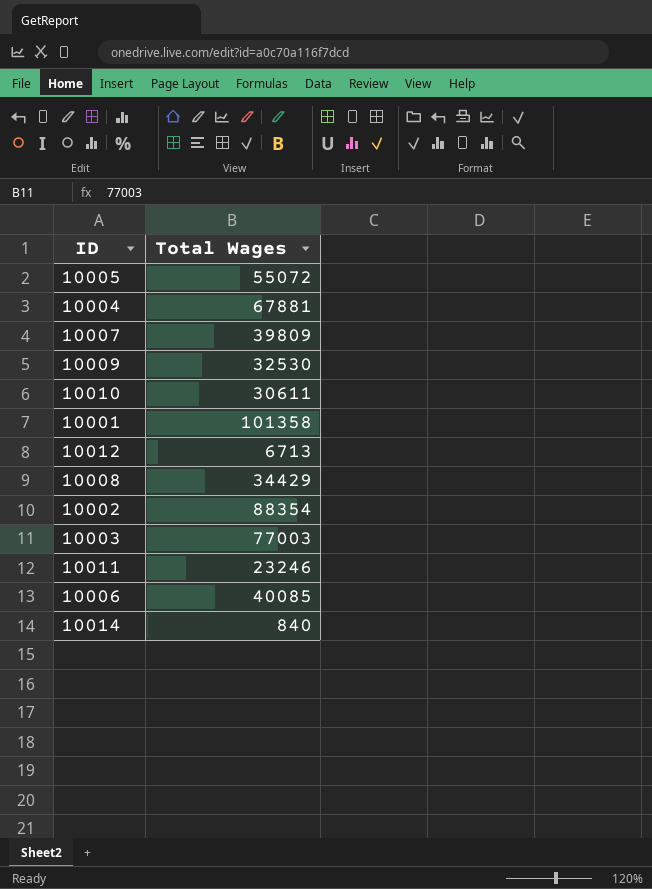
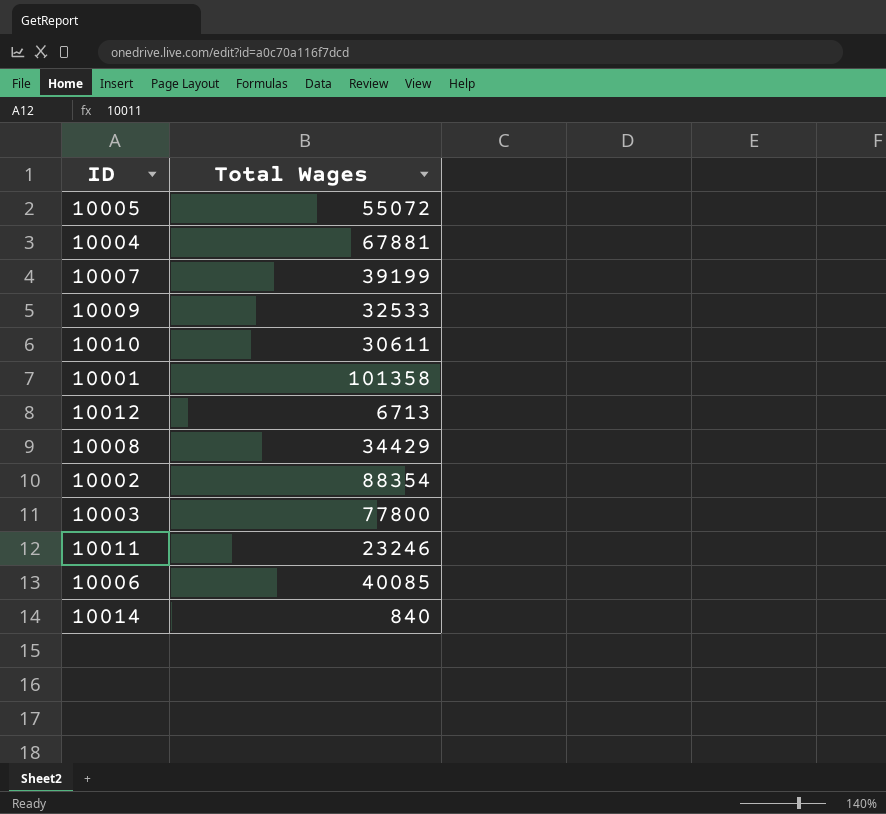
10007 | Total Wages: 39809 -> 39199
10009 | Total Wages: 32530 -> 32533
10003 | Total Wages: 77003 -> 77800

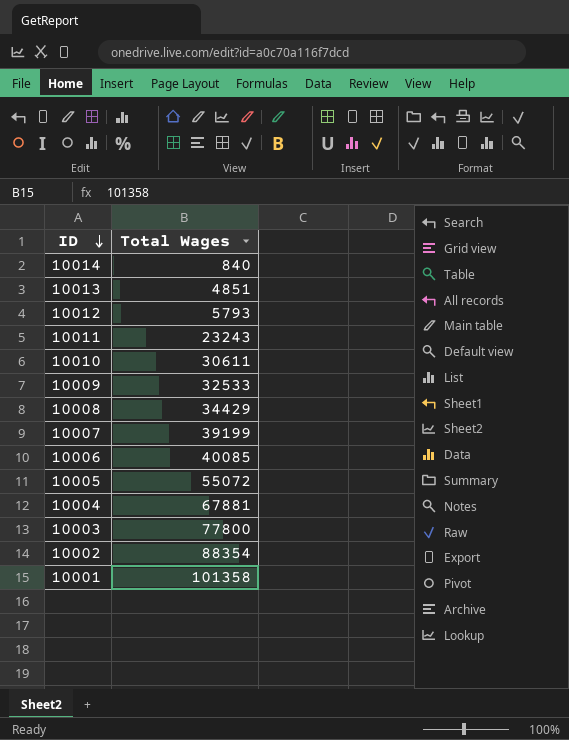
row order: none -> ID descending
row 10013: none -> 4851
10012 | Total Wages: 6713 -> 5793
10011 | Total Wages: 23246 -> 23243

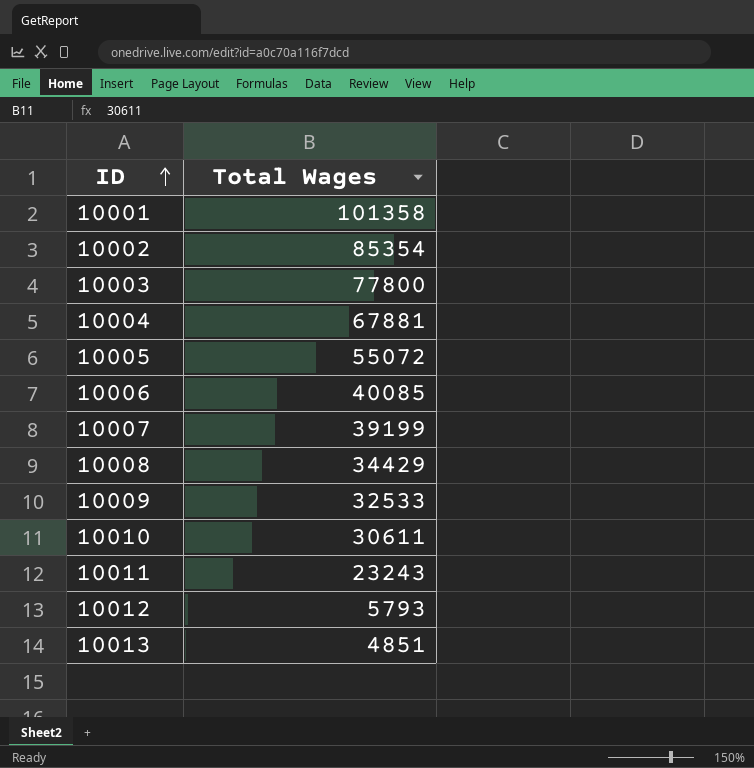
row order: ID descending -> ID ascending
row 10014: 840 -> none
10002 | Total Wages: 88354 -> 85354

